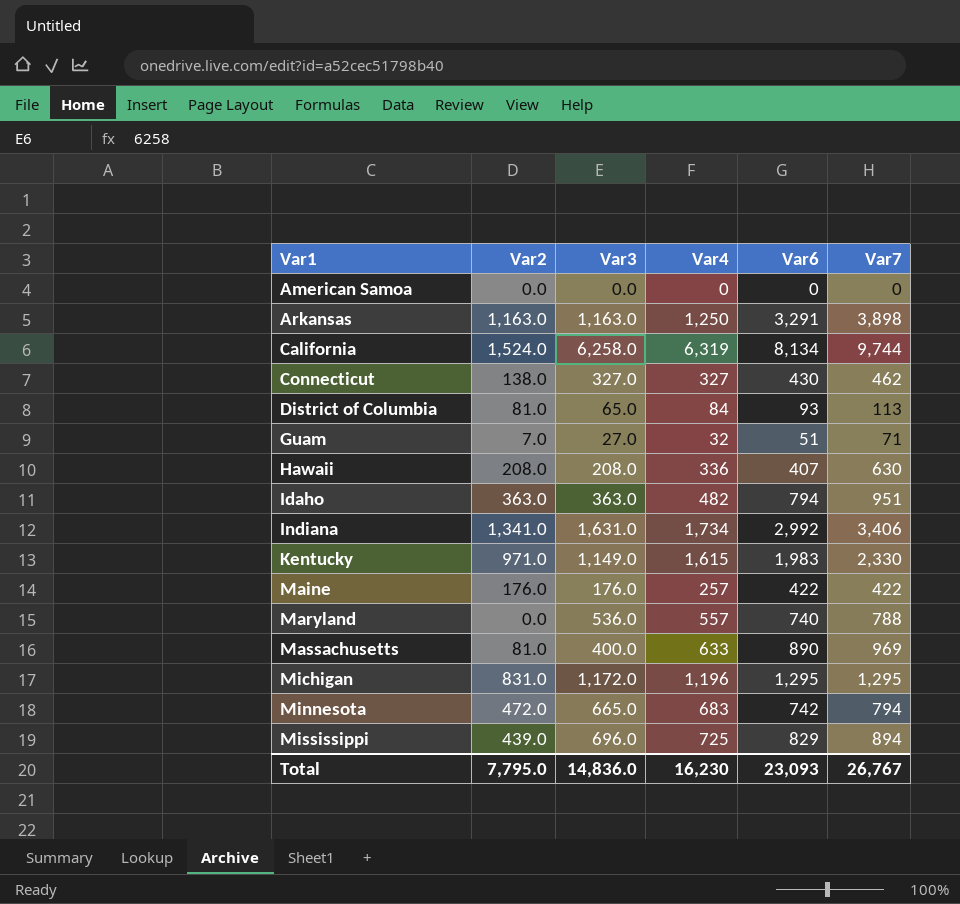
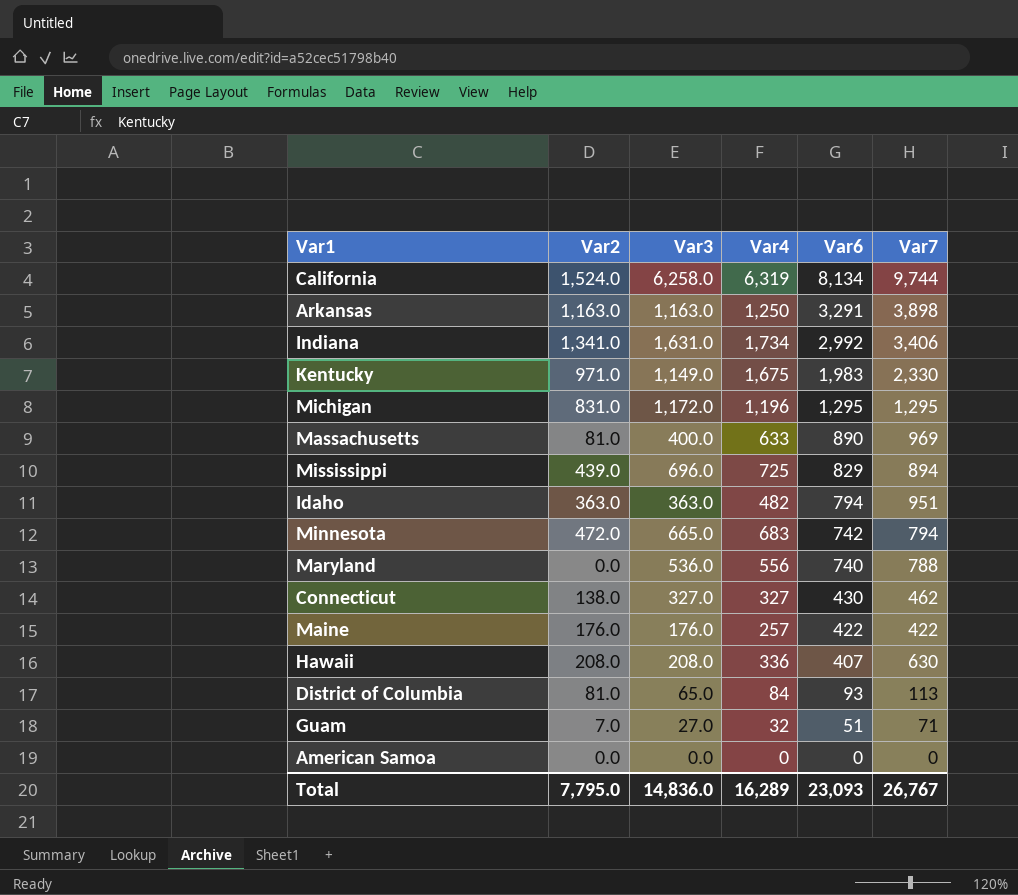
row order: Var1 ascending -> Var6 descending
Kentucky | Var4: 1,615 -> 1,675
Maryland | Var4: 557 -> 556
Total | Var4: 16,230 -> 16,289

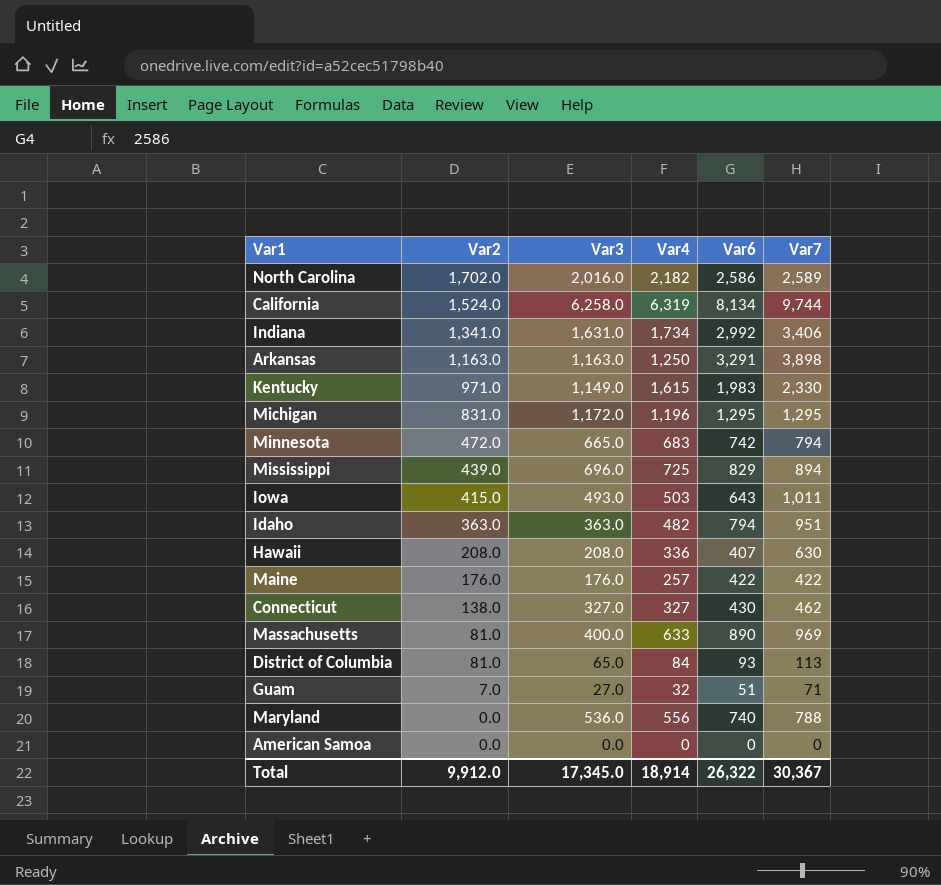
row order: Var6 descending -> Var2 descending
row North Carolina: none -> 1,702.0 | 2,016.0 | 2,182 | 2,586 | 2,589
Kentucky | Var4: 1,675 -> 1,615
row Iowa: none -> 415.0 | 493.0 | 503 | 643 | 1,011
Total | Var2: 7,795.0 -> 9,912.0
Total | Var3: 14,836.0 -> 17,345.0
Total | Var4: 16,289 -> 18,914
Total | Var6: 23,093 -> 26,322
Total | Var7: 26,767 -> 30,367

